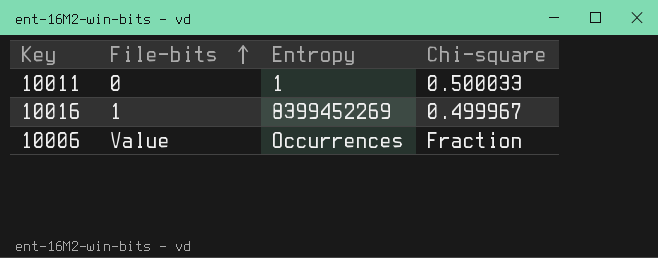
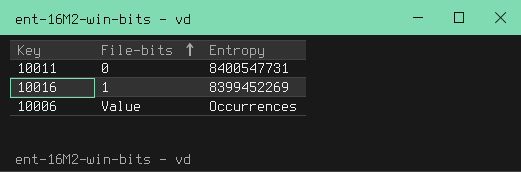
column Chi-square | position: 4 -> none
10011 | Entropy: 1 -> 8400547731

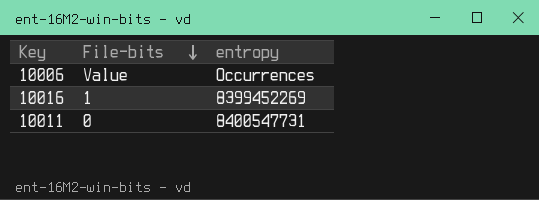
row order: File-bits ascending -> File-bits descending
column name: Entropy -> entropy

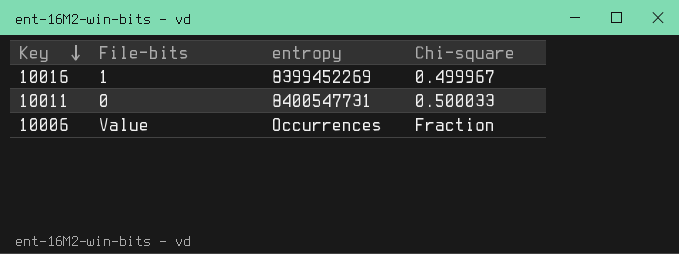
row order: File-bits descending -> Key descending
column Chi-square | position: none -> 4

